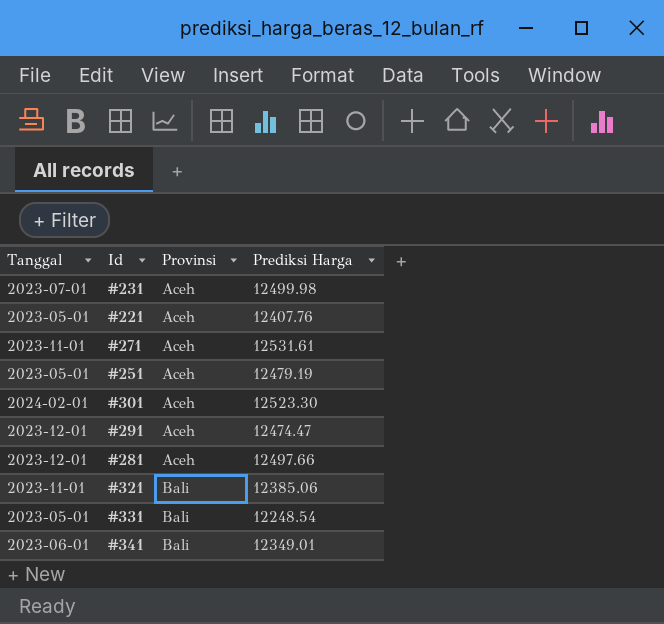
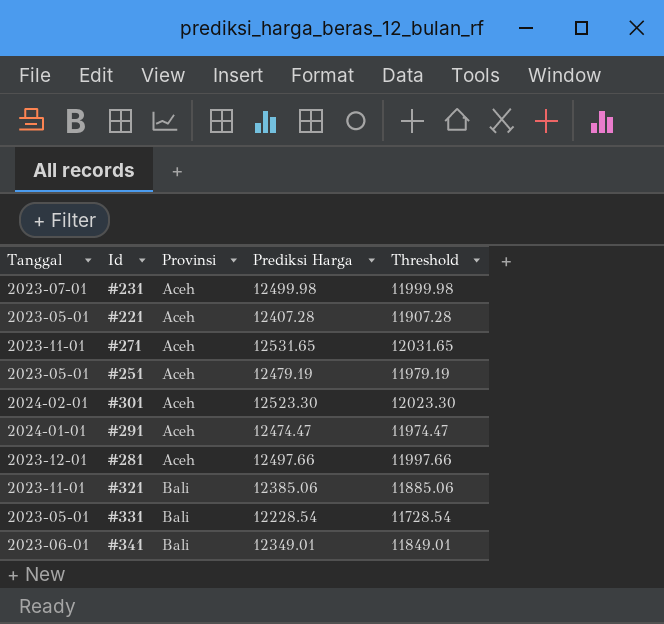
column Threshold | formula: none -> [Prediksi Harga] - 500
#221 | Prediksi Harga: 12407.76 -> 12407.28
#271 | Prediksi Harga: 12531.61 -> 12531.65
#291 | Tanggal: 2023-12-01 -> 2024-01-01
#331 | Prediksi Harga: 12248.54 -> 12228.54

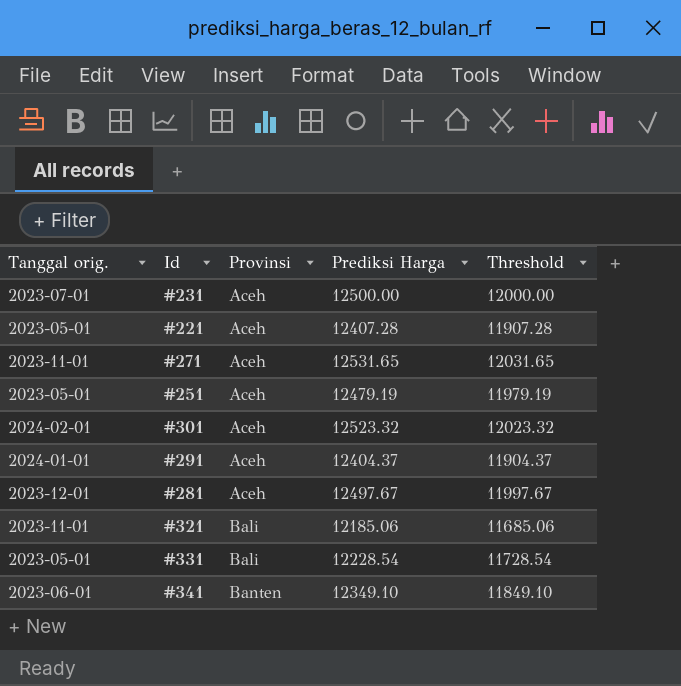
column name: Tanggal -> Tanggal orig.
#231 | Prediksi Harga: 12499.98 -> 12500.00
#231 | Threshold: 11999.98 -> 12000.00
#301 | Prediksi Harga: 12523.30 -> 12523.32
#301 | Threshold: 12023.30 -> 12023.32
#291 | Prediksi Harga: 12474.47 -> 12404.37
#291 | Threshold: 11974.47 -> 11904.37
#281 | Prediksi Harga: 12497.66 -> 12497.67
#281 | Threshold: 11997.66 -> 11997.67
#321 | Prediksi Harga: 12385.06 -> 12185.06
#321 | Threshold: 11885.06 -> 11685.06
#341 | Provinsi: Bali -> Banten
#341 | Prediksi Harga: 12349.01 -> 12349.10
#341 | Threshold: 11849.01 -> 11849.10

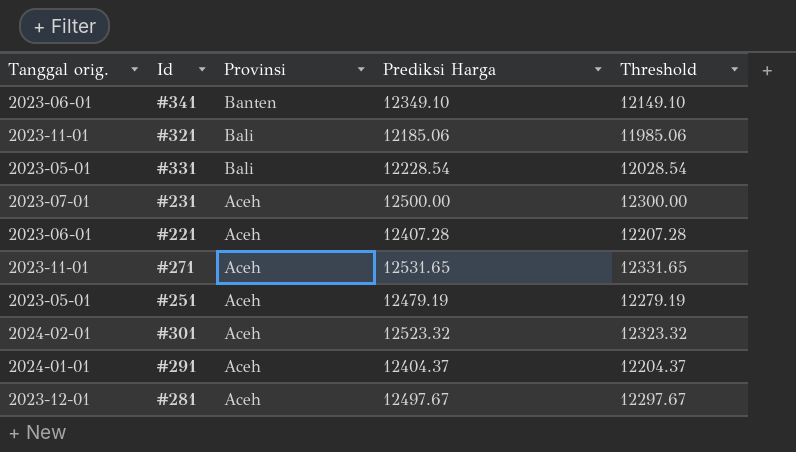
row order: Provinsi ascending -> Provinsi descending
column Threshold | formula: [Prediksi Harga] - 500 -> [Prediksi Harga] - 200
#221 | Tanggal orig.: 2023-05-01 -> 2023-06-01

